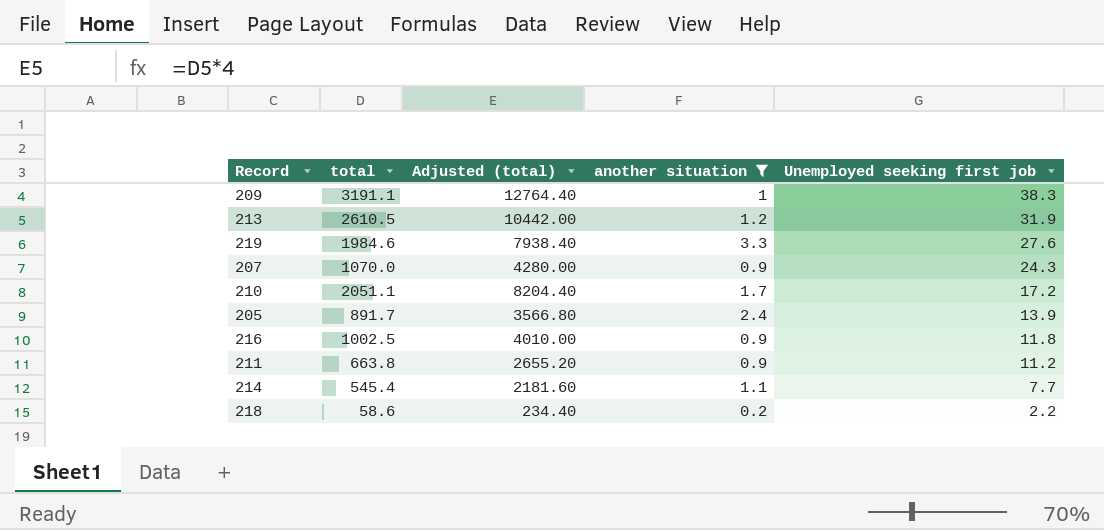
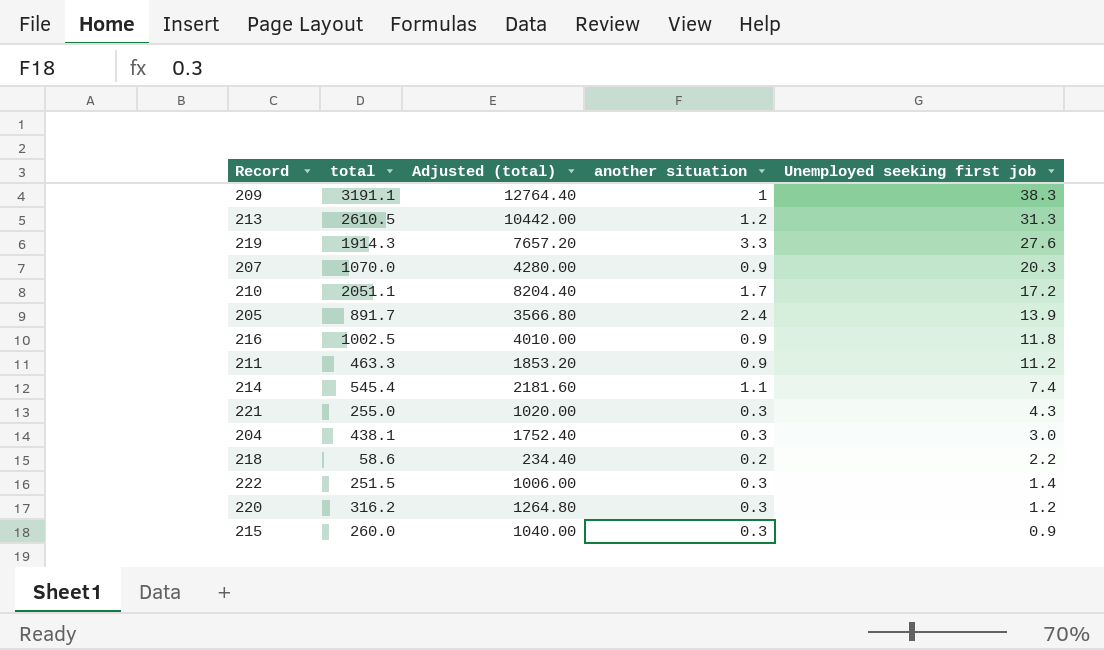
filter: another situation != 0.3 -> none
213 | Unemployed seeking first job: 31.9 -> 31.3
219 | total: 1984.6 -> 1914.3
219 | Adjusted (total): 7938.40 -> 7657.20
207 | Unemployed seeking first job: 24.3 -> 20.3
211 | total: 663.8 -> 463.3
211 | Adjusted (total): 2655.20 -> 1853.20
214 | Unemployed seeking first job: 7.7 -> 7.4

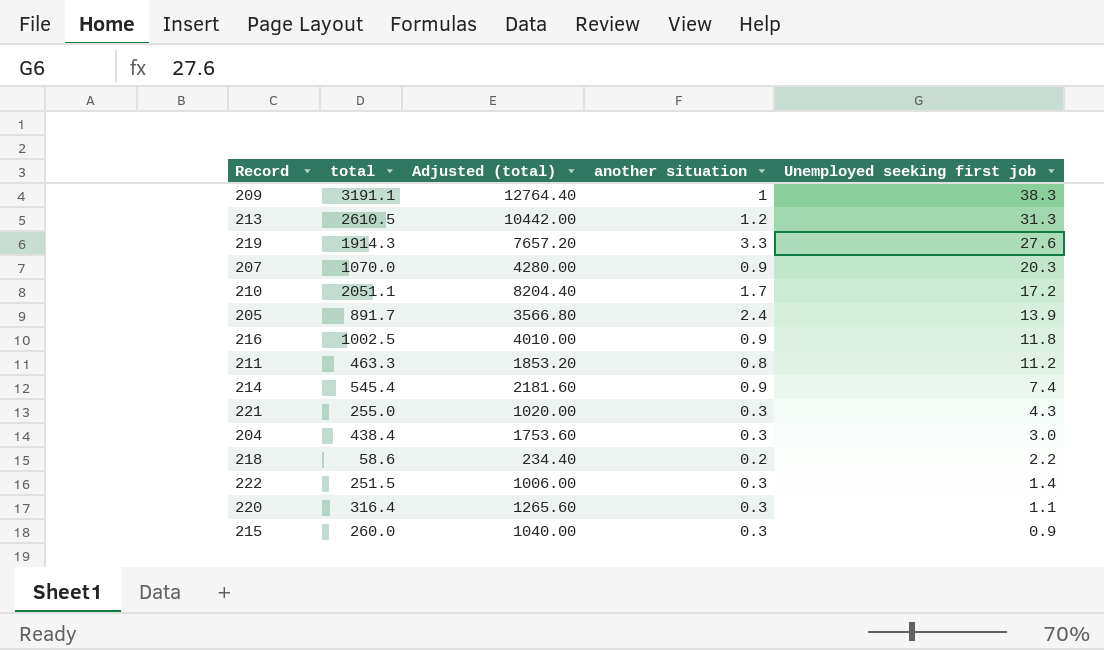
211 | another situation: 0.9 -> 0.8
214 | another situation: 1.1 -> 0.9
204 | total: 438.1 -> 438.4
204 | Adjusted (total): 1752.40 -> 1753.60
220 | total: 316.2 -> 316.4
220 | Adjusted (total): 1264.80 -> 1265.60
220 | Unemployed seeking first job: 1.2 -> 1.1

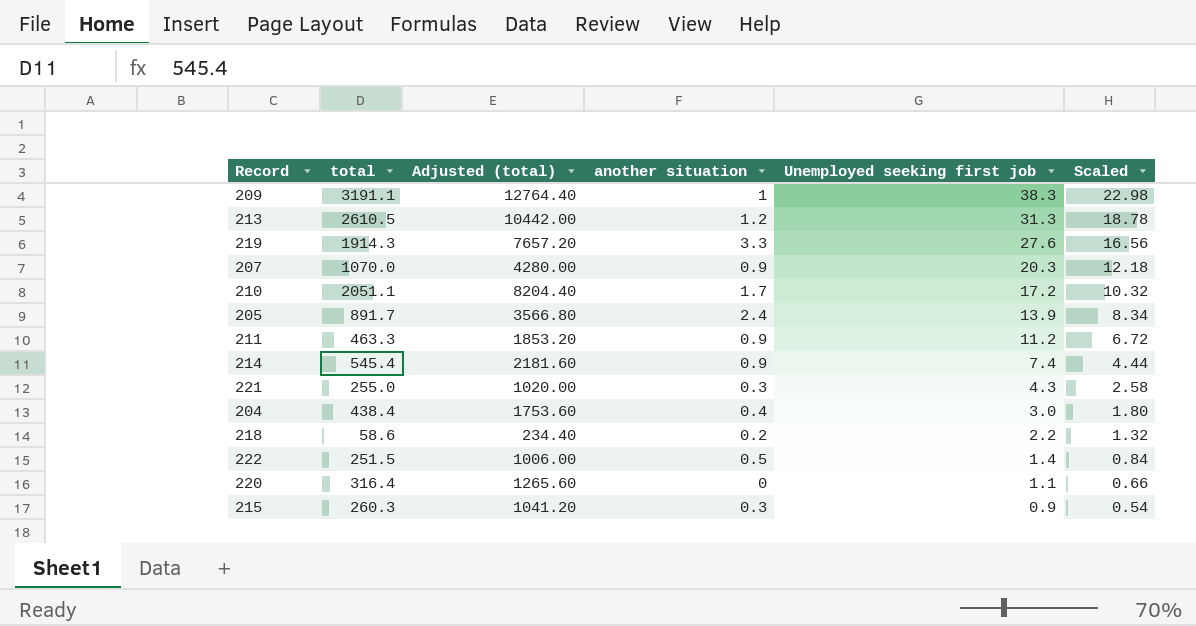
column Scaled | formula: none -> [Unemployed seeking first job] * 0.6
row 216: 1002.5 | 4010.00 | 0.9 | 11.8 -> none
211 | another situation: 0.8 -> 0.9
204 | another situation: 0.3 -> 0.4
222 | another situation: 0.3 -> 0.5
220 | another situation: 0.3 -> 0
215 | total: 260.0 -> 260.3
215 | Adjusted (total): 1040.00 -> 1041.20

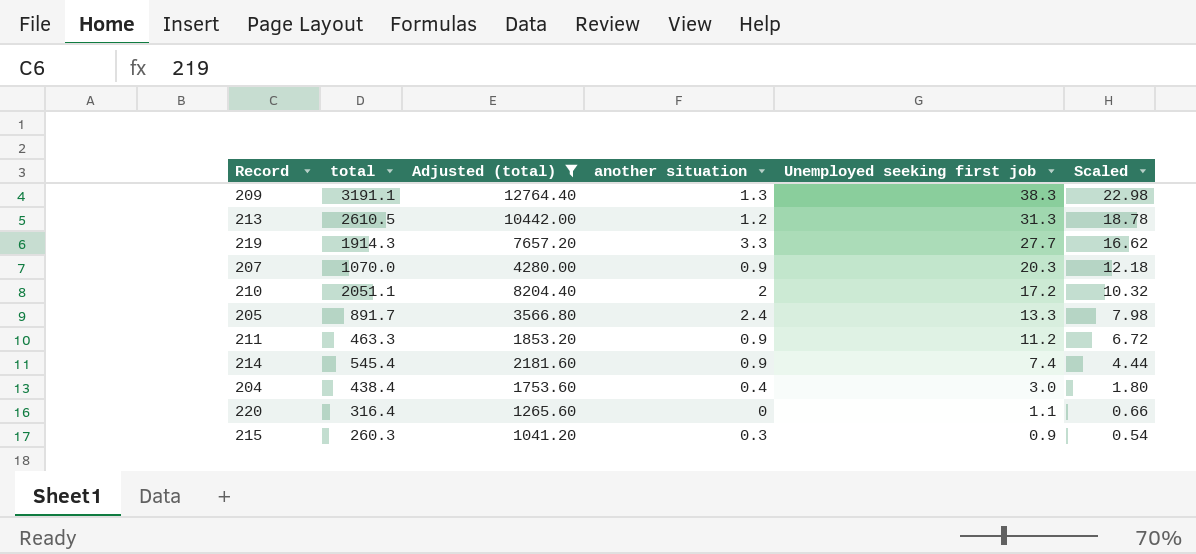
filter: none -> Adjusted (total) >= 1041.20
209 | another situation: 1 -> 1.3
219 | Unemployed seeking first job: 27.6 -> 27.7
219 | Scaled: 16.56 -> 16.62
210 | another situation: 1.7 -> 2
205 | Unemployed seeking first job: 13.9 -> 13.3
205 | Scaled: 8.34 -> 7.98

